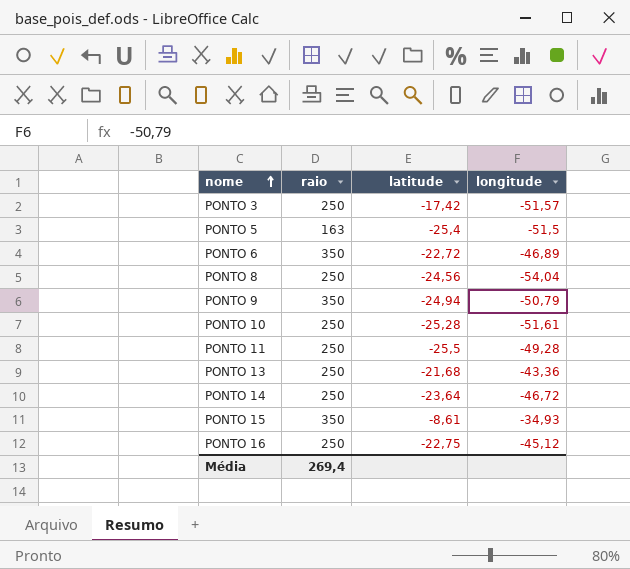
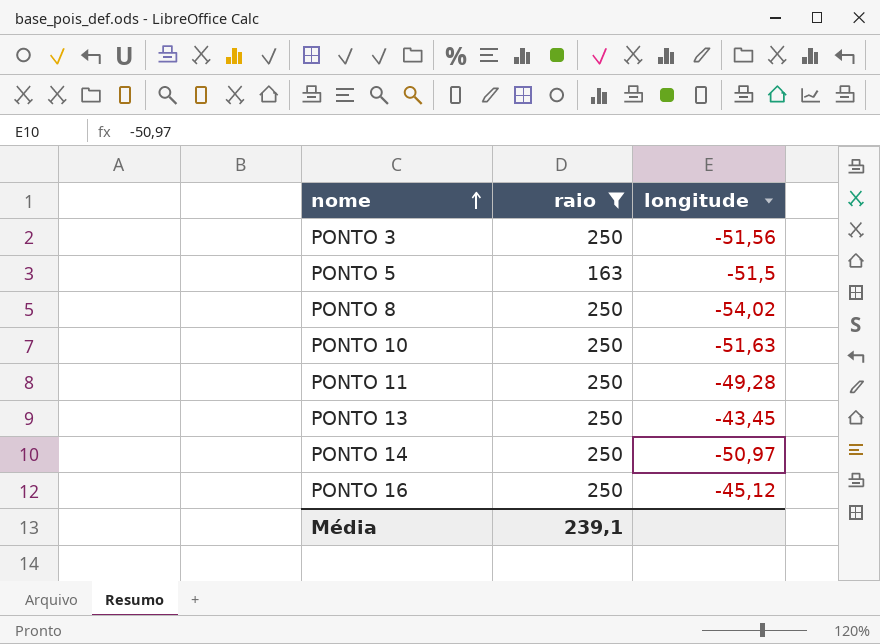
filter: none -> raio != 350
column latitude | position: 3 -> none
PONTO 3 | longitude: -51,57 -> -51,56
PONTO 8 | longitude: -54,04 -> -54,02
PONTO 10 | longitude: -51,61 -> -51,63
PONTO 13 | longitude: -43,36 -> -43,45
PONTO 14 | longitude: -46,72 -> -50,97
Média | raio: 269,4 -> 239,1

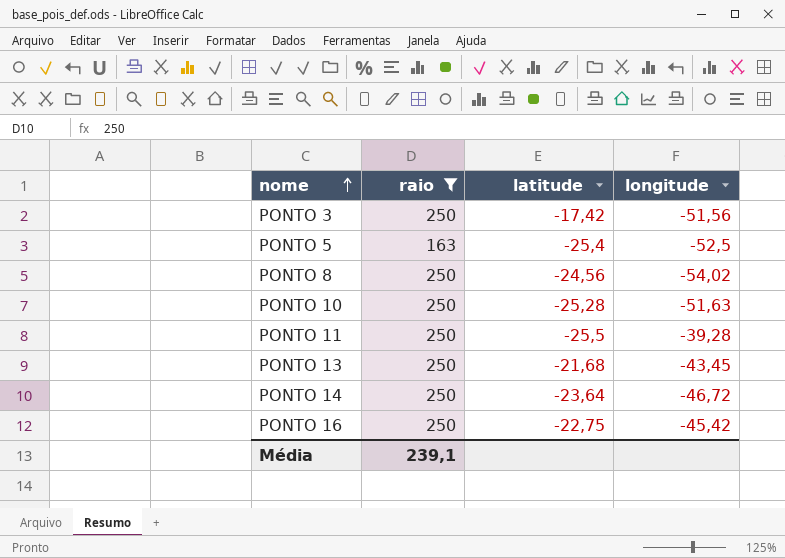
column latitude | position: none -> 3
PONTO 5 | longitude: -51,5 -> -52,5
PONTO 11 | longitude: -49,28 -> -39,28
PONTO 14 | longitude: -50,97 -> -46,72
PONTO 16 | longitude: -45,12 -> -45,42

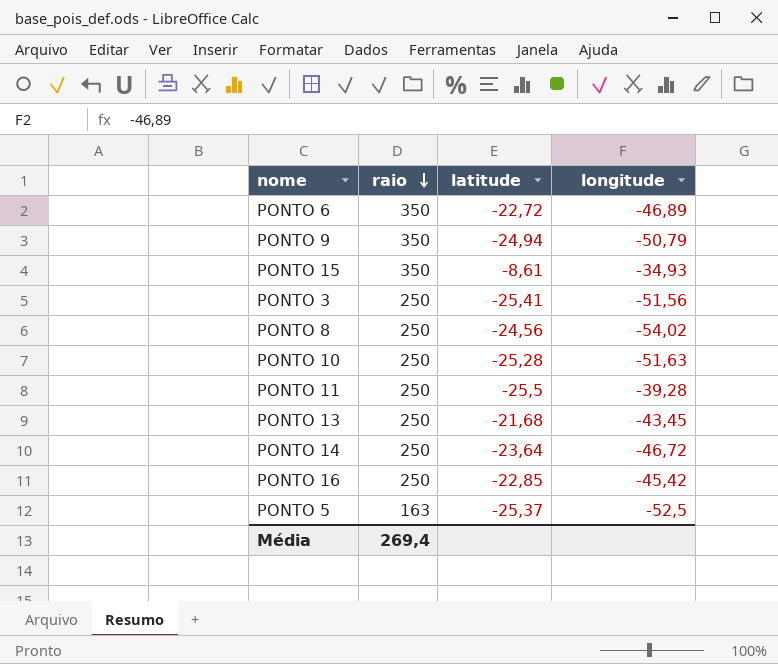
filter: raio != 350 -> none
row order: nome ascending -> raio descending
PONTO 3 | latitude: -17,42 -> -25,41
PONTO 16 | latitude: -22,75 -> -22,85
PONTO 5 | latitude: -25,4 -> -25,37
Média | raio: 239,1 -> 269,4

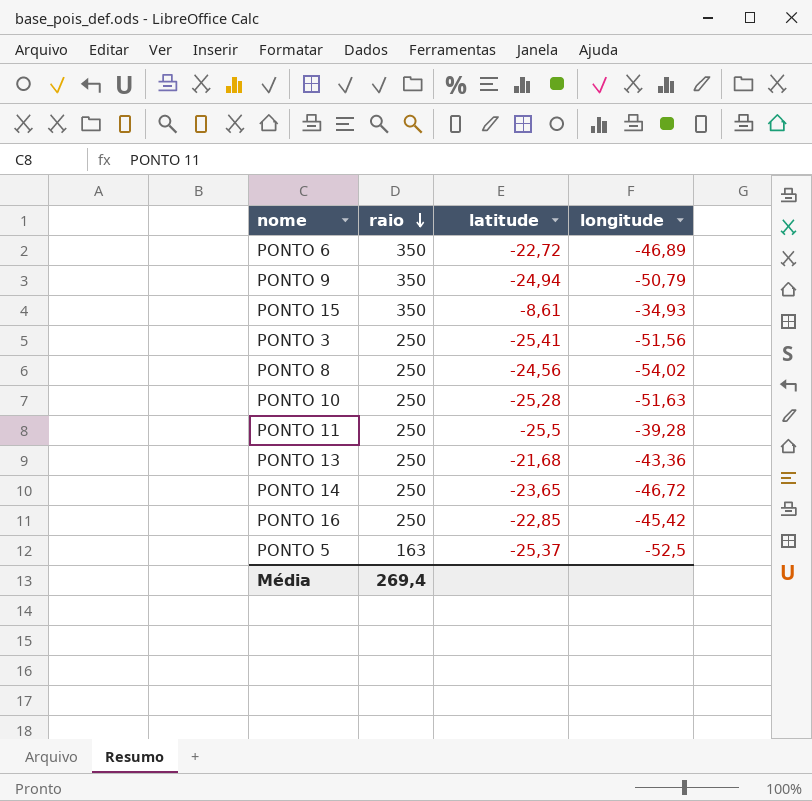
PONTO 13 | longitude: -43,45 -> -43,36
PONTO 14 | latitude: -23,64 -> -23,65

